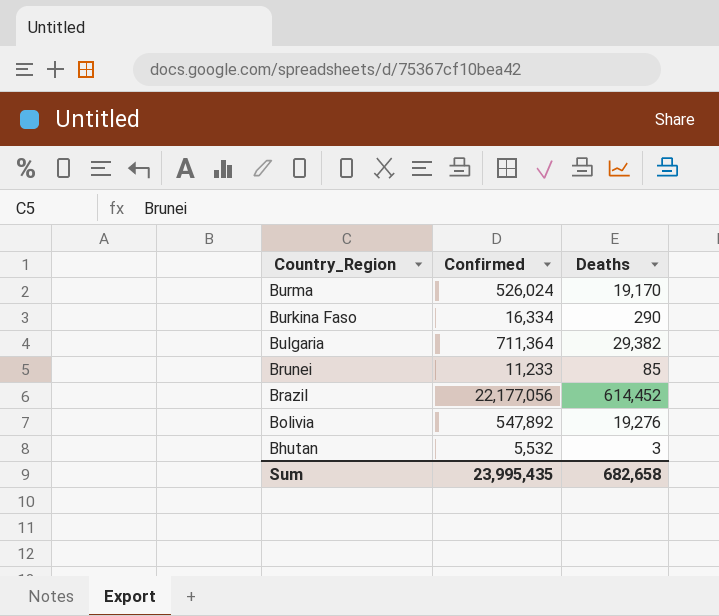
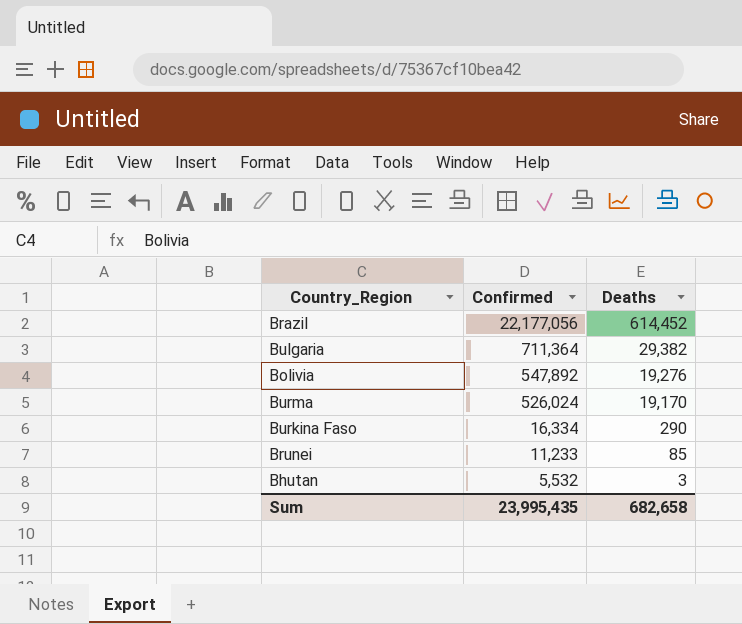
row order: Country_Region descending -> Confirmed descending

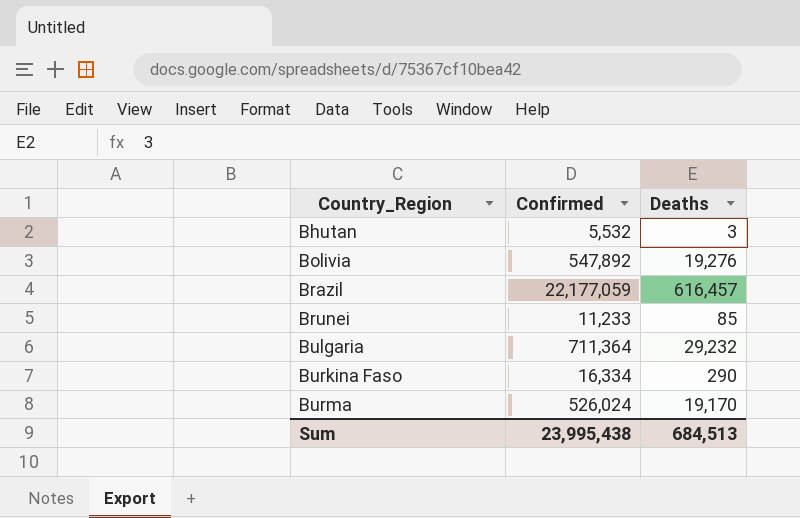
row order: Confirmed descending -> Country_Region ascending
Brazil | Confirmed: 22,177,056 -> 22,177,059
Brazil | Deaths: 614,452 -> 616,457
Bulgaria | Deaths: 29,382 -> 29,232
Sum | Confirmed: 23,995,435 -> 23,995,438
Sum | Deaths: 682,658 -> 684,513

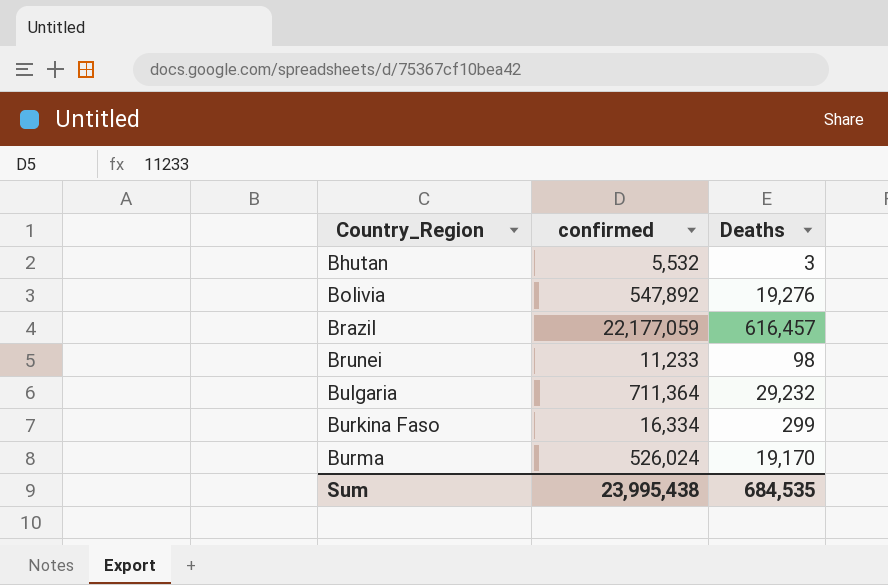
column name: Confirmed -> confirmed
Brunei | Deaths: 85 -> 98
Burkina Faso | Deaths: 290 -> 299
Sum | Deaths: 684,513 -> 684,535

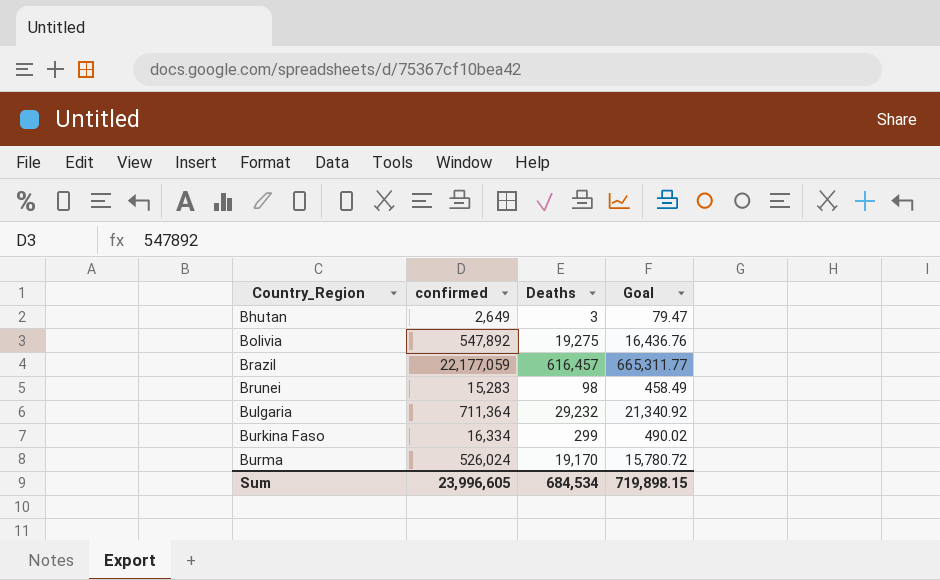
column Goal | formula: none -> [confirmed] * 0.03
Bhutan | confirmed: 5,532 -> 2,649
Bolivia | Deaths: 19,276 -> 19,275
Brunei | confirmed: 11,233 -> 15,283
Sum | confirmed: 23,995,438 -> 23,996,605
Sum | Deaths: 684,535 -> 684,534

